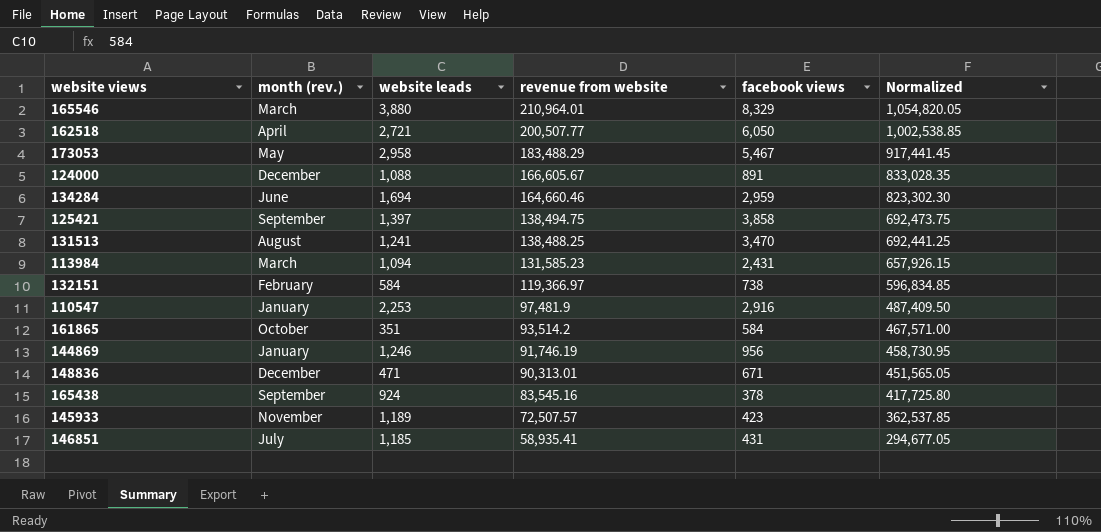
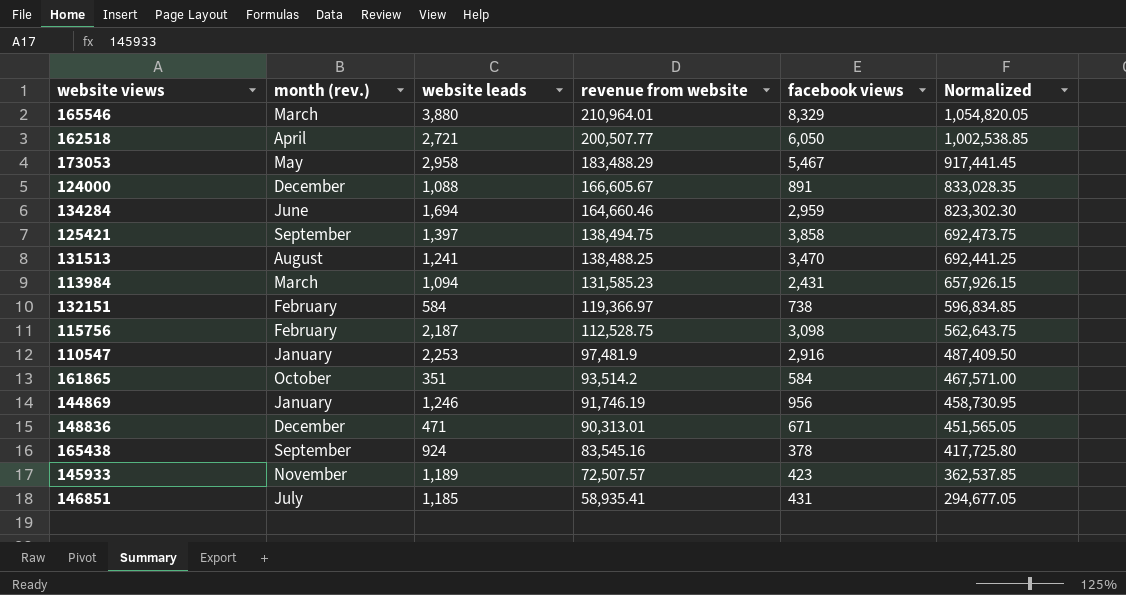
row 115756: none -> February | 2,187 | 112,528.75 | 3,098 | 562,643.75

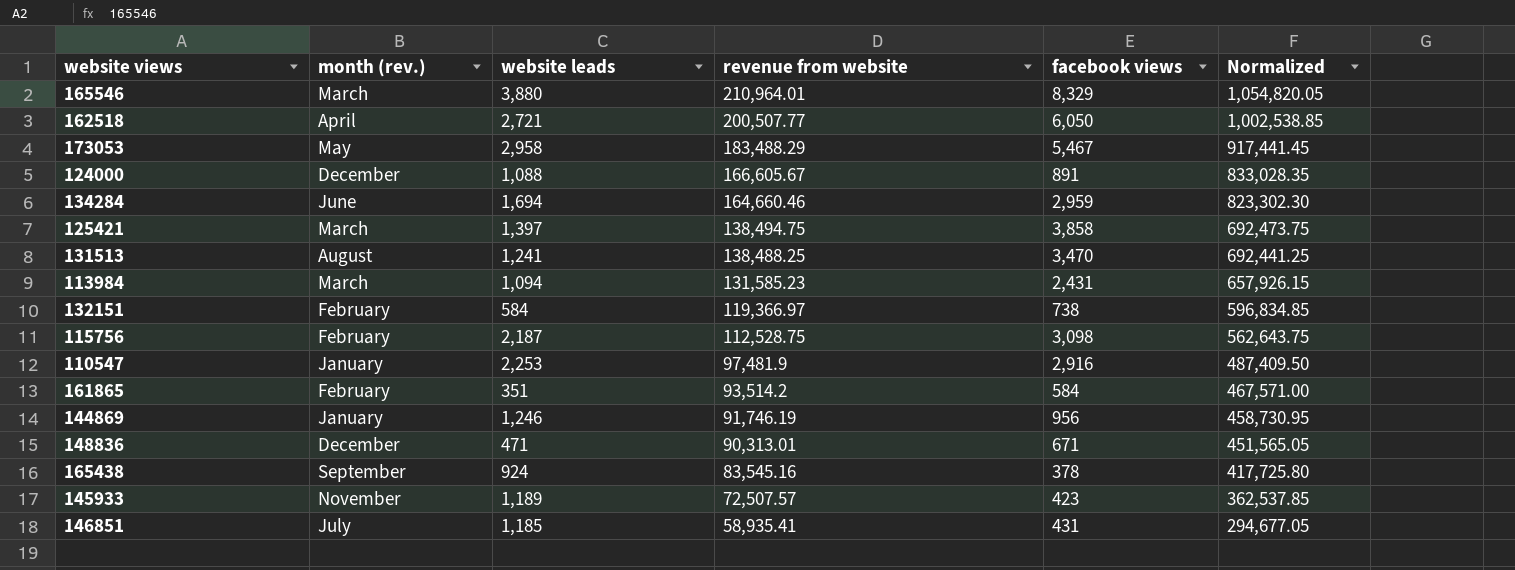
125421 | month (rev.): September -> March
161865 | month (rev.): October -> February

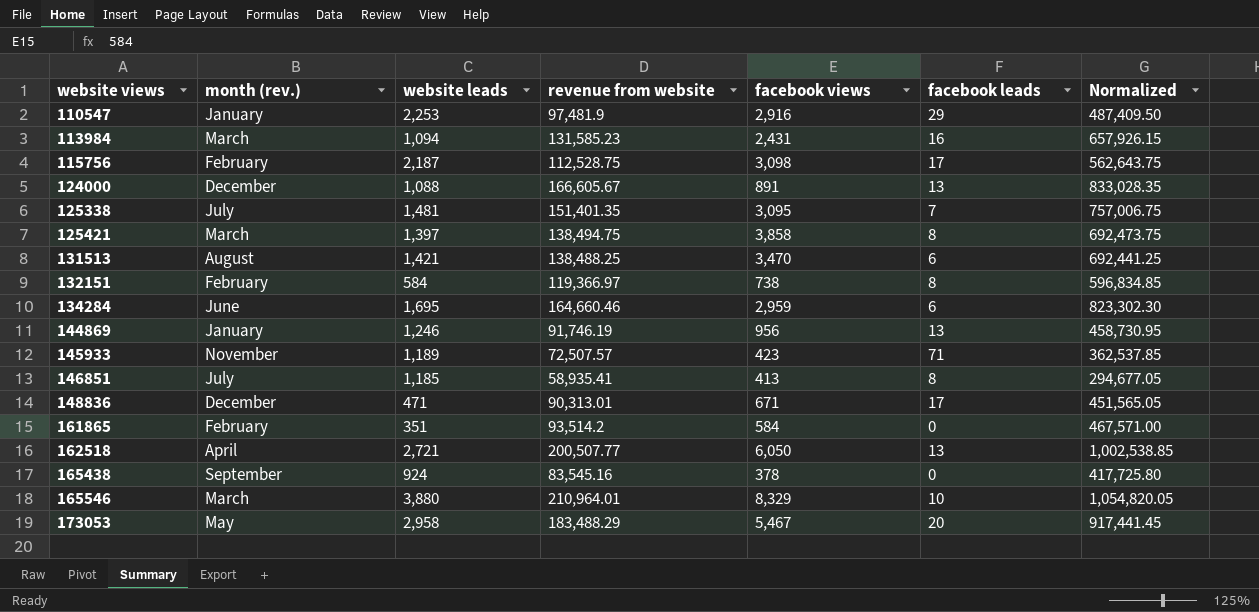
row order: revenue from website descending -> website views ascending
column facebook leads | position: none -> 6
row 125338: none -> July | 1,481 | 151,401.35 | 3,095 | 7 | 757,006.75
131513 | website leads: 1,241 -> 1,421
134284 | website leads: 1,694 -> 1,695
146851 | facebook views: 431 -> 413

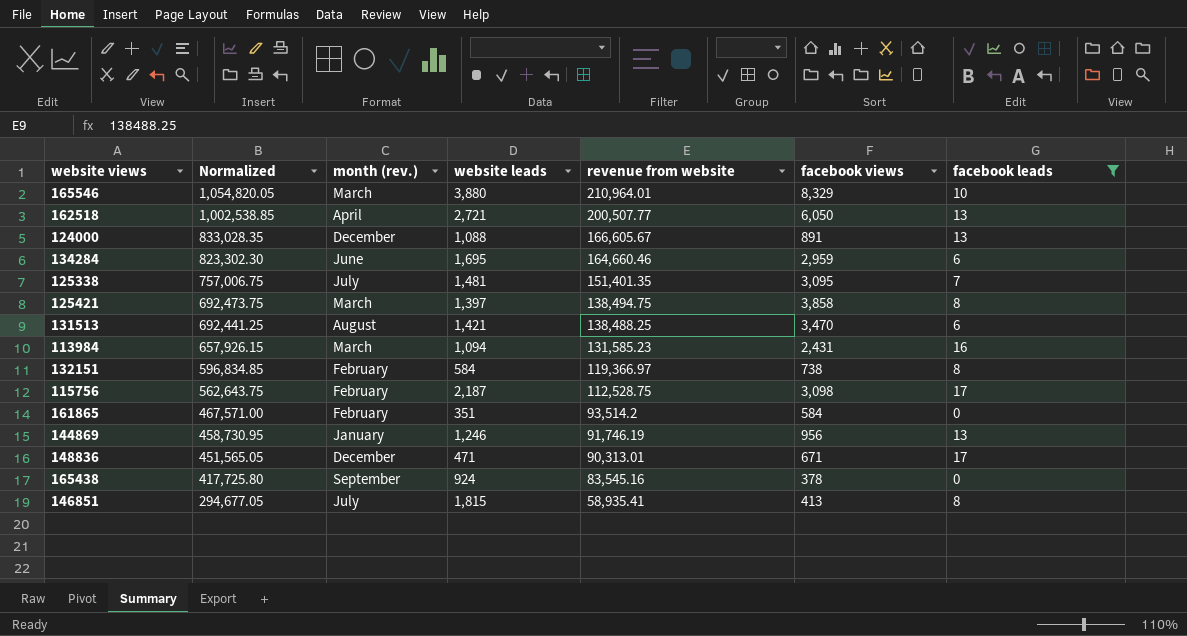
filter: none -> facebook leads <= 17
row order: website views ascending -> Normalized descending
column Normalized | position: 7 -> 2
146851 | website leads: 1,185 -> 1,815

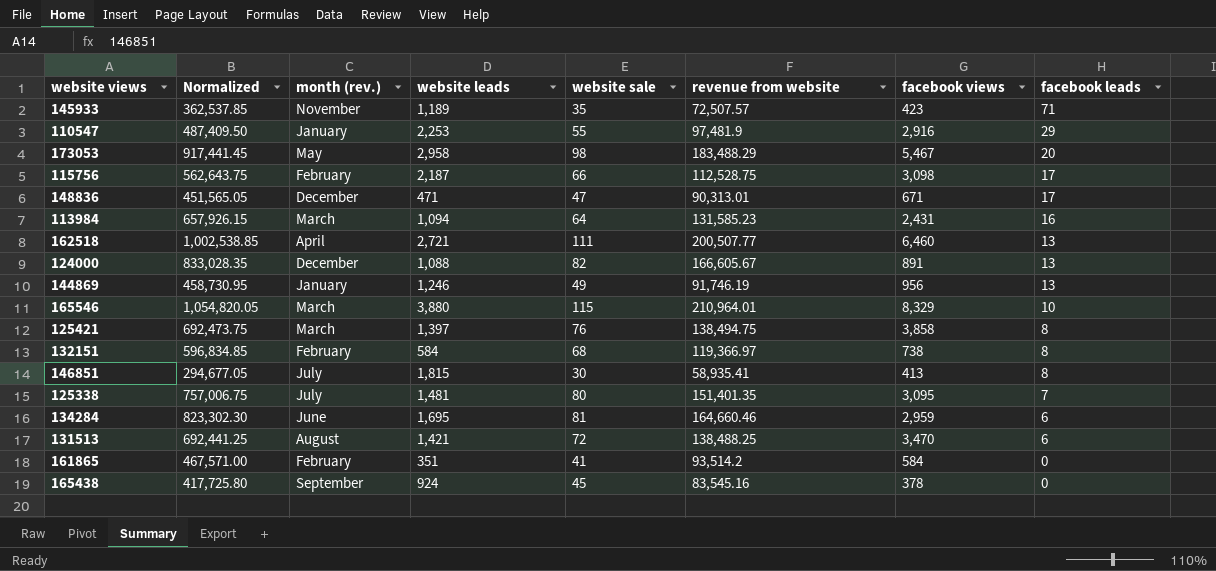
filter: facebook leads <= 17 -> none
row order: Normalized descending -> facebook leads descending
column website sale | position: none -> 5
162518 | facebook views: 6,050 -> 6,460

